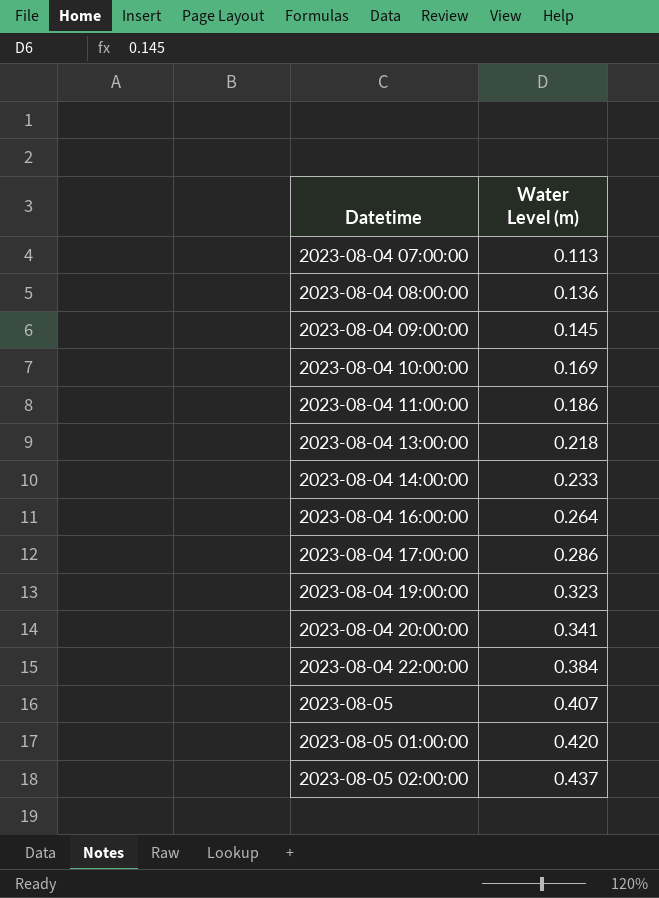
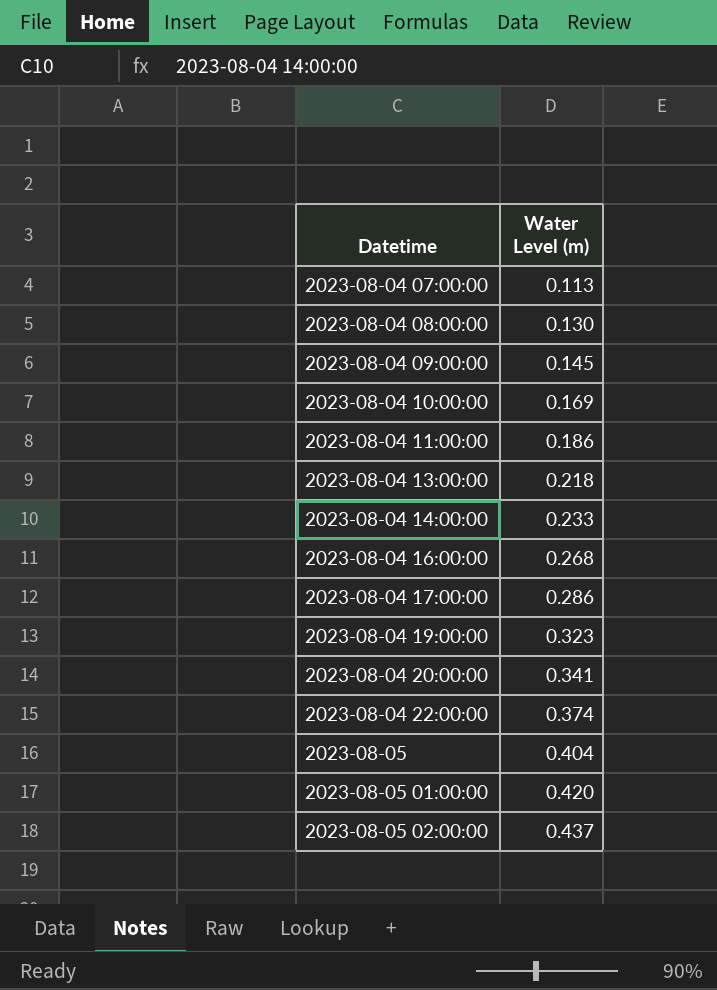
2023-08-04 08:00:00 | Water Level (m): 0.136 -> 0.130
2023-08-04 16:00:00 | Water Level (m): 0.264 -> 0.268
2023-08-04 22:00:00 | Water Level (m): 0.384 -> 0.374
2023-08-05 | Water Level (m): 0.407 -> 0.404

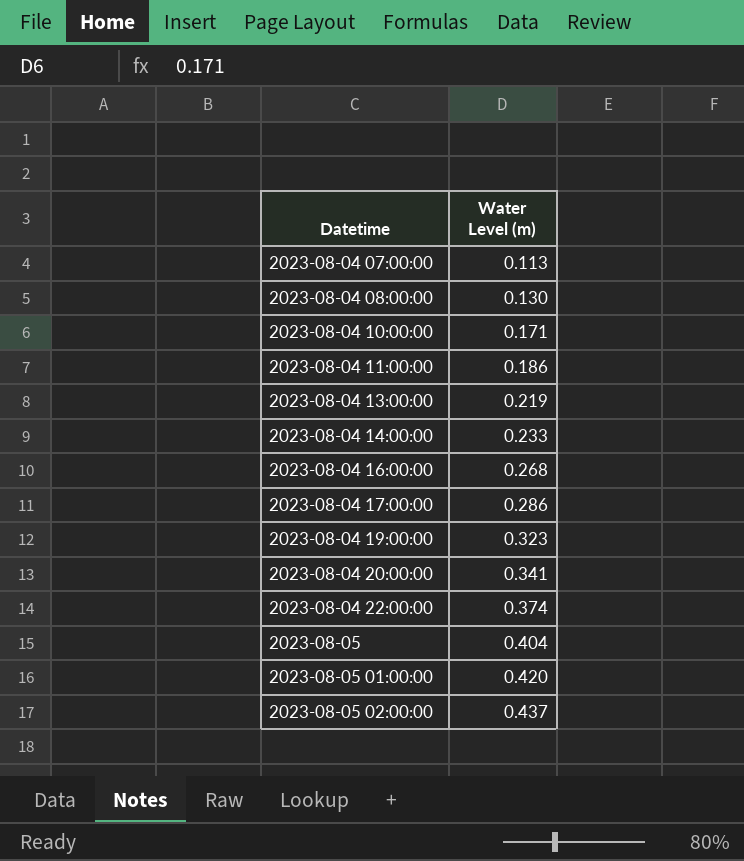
row 2023-08-04 09:00:00: 0.145 -> none
2023-08-04 10:00:00 | Water Level (m): 0.169 -> 0.171
2023-08-04 13:00:00 | Water Level (m): 0.218 -> 0.219

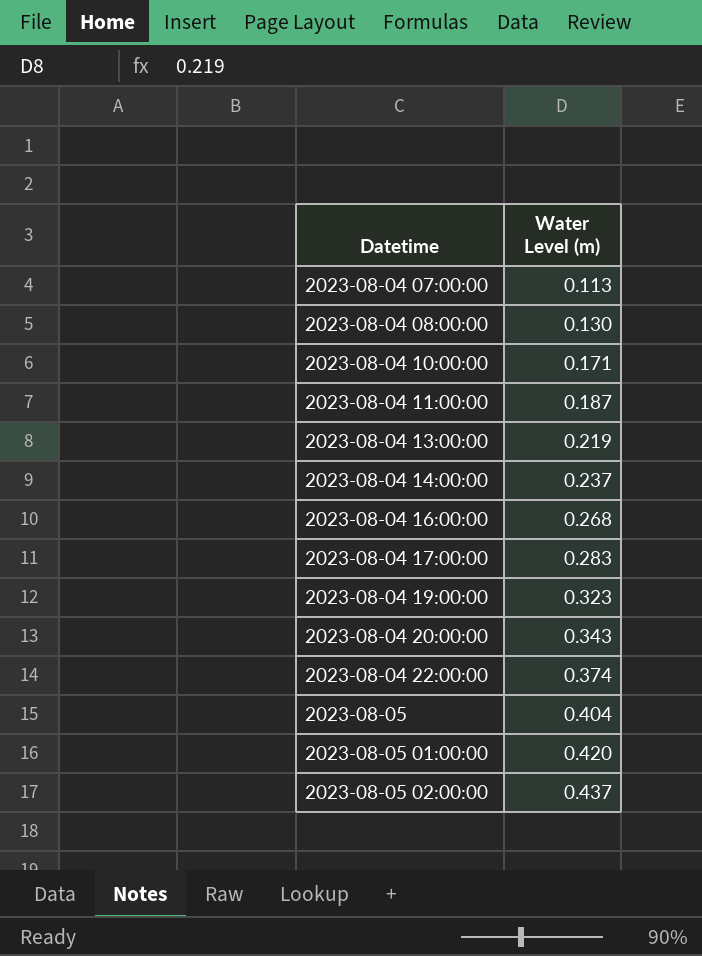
2023-08-04 11:00:00 | Water Level (m): 0.186 -> 0.187
2023-08-04 14:00:00 | Water Level (m): 0.233 -> 0.237
2023-08-04 17:00:00 | Water Level (m): 0.286 -> 0.283
2023-08-04 20:00:00 | Water Level (m): 0.341 -> 0.343

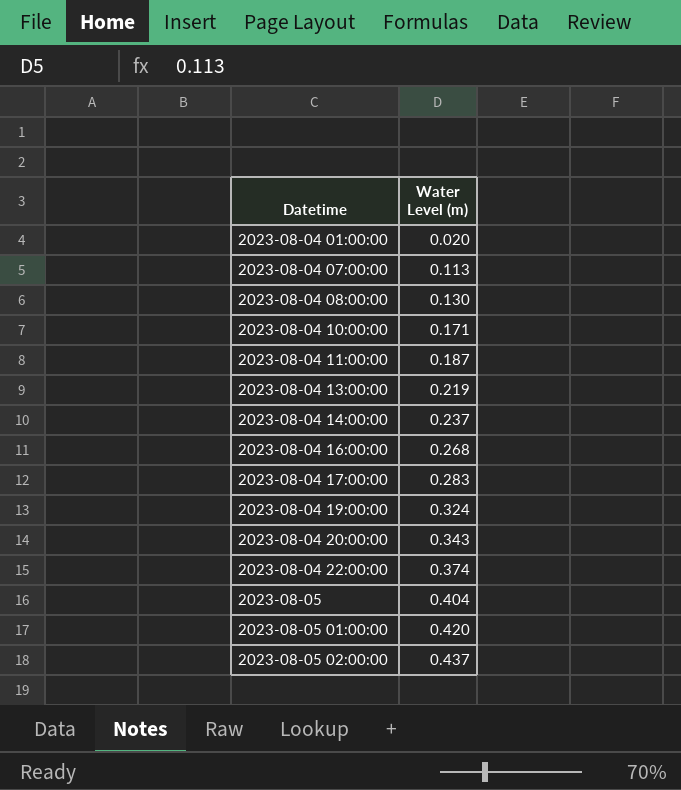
row 2023-08-04 01:00:00: none -> 0.020
2023-08-04 19:00:00 | Water Level (m): 0.323 -> 0.324

